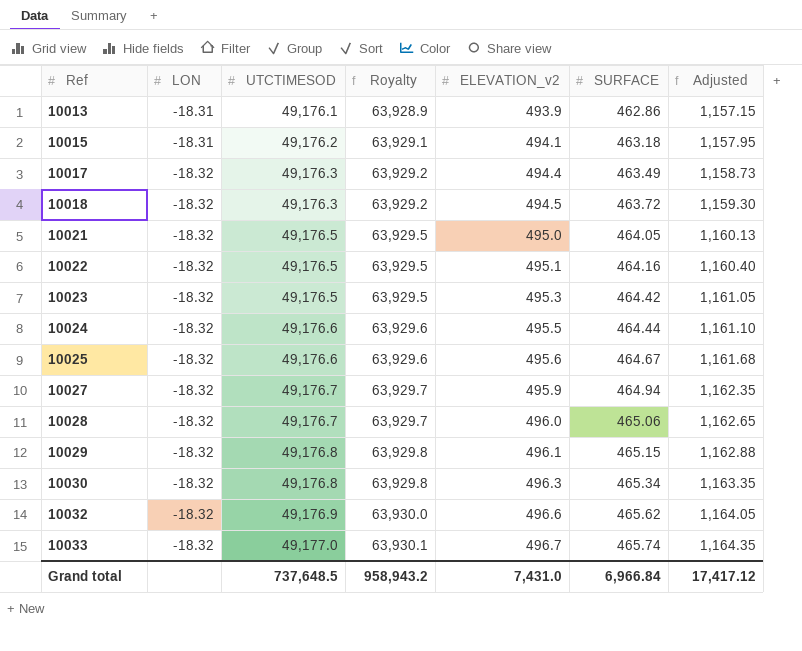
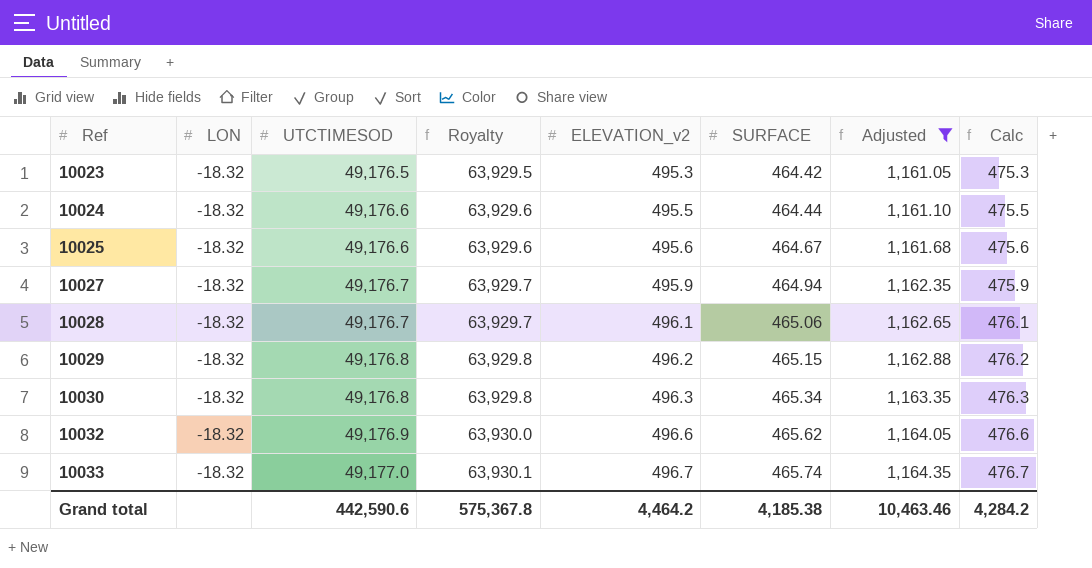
filter: none -> Adjusted >= 1,161.05
column Calc | formula: none -> [ELEVATION_v2] - 20
10028 | ELEVATION_v2: 496.0 -> 496.1
10029 | ELEVATION_v2: 496.1 -> 496.2
Grand total | UTCTIMESOD: 737,648.5 -> 442,590.6
Grand total | Royalty: 958,943.2 -> 575,367.8
Grand total | ELEVATION_v2: 7,431.0 -> 4,464.2
Grand total | SURFACE: 6,966.84 -> 4,185.38
Grand total | Adjusted: 17,417.12 -> 10,463.46

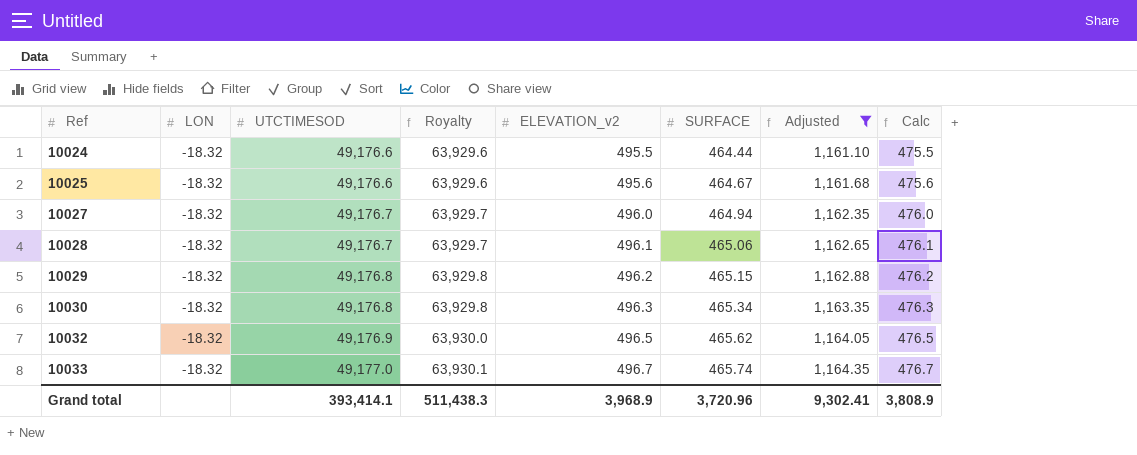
row 10023: -18.32 | 49,176.5 | 63,929.5 | 495.3 | 464.42 | 1,161.05 | 475.3 -> none
10027 | ELEVATION_v2: 495.9 -> 496.0
10027 | Calc: 475.9 -> 476.0
10032 | ELEVATION_v2: 496.6 -> 496.5
10032 | Calc: 476.6 -> 476.5
Grand total | UTCTIMESOD: 442,590.6 -> 393,414.1
Grand total | Royalty: 575,367.8 -> 511,438.3
Grand total | ELEVATION_v2: 4,464.2 -> 3,968.9
Grand total | SURFACE: 4,185.38 -> 3,720.96
Grand total | Adjusted: 10,463.46 -> 9,302.41
Grand total | Calc: 4,284.2 -> 3,808.9

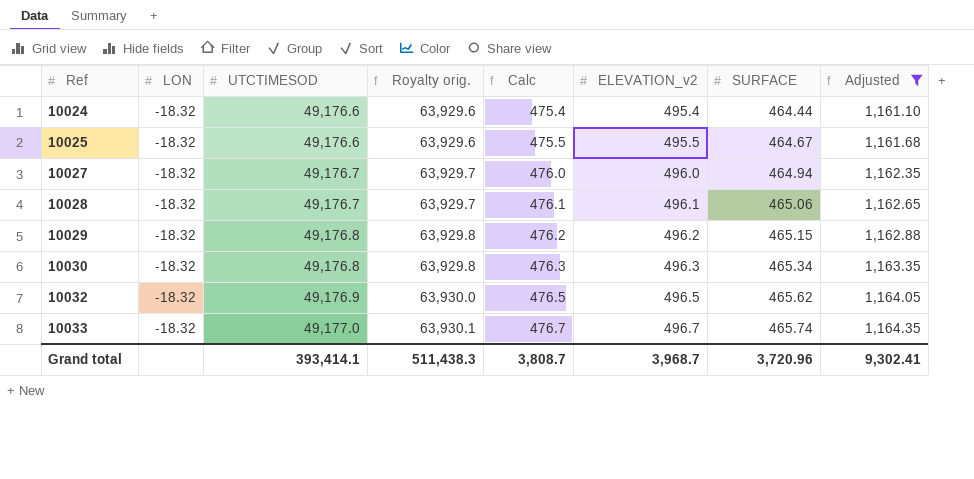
column name: Royalty -> Royalty orig.
column Calc | position: 8 -> 5
10024 | Calc: 475.5 -> 475.4
10024 | ELEVATION_v2: 495.5 -> 495.4
10025 | Calc: 475.6 -> 475.5
10025 | ELEVATION_v2: 495.6 -> 495.5
Grand total | Calc: 3,808.9 -> 3,808.7
Grand total | ELEVATION_v2: 3,968.9 -> 3,968.7

